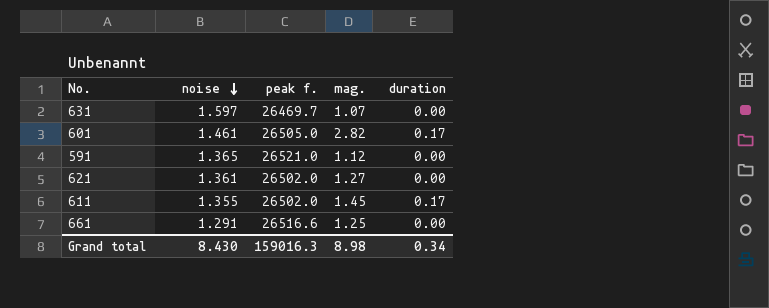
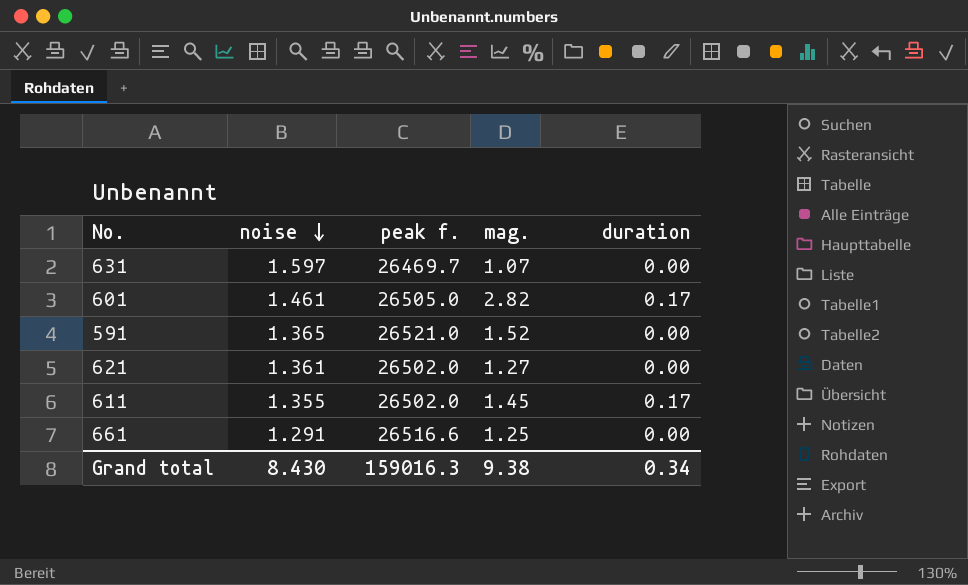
591 | mag.: 1.12 -> 1.52
Grand total | mag.: 8.98 -> 9.38

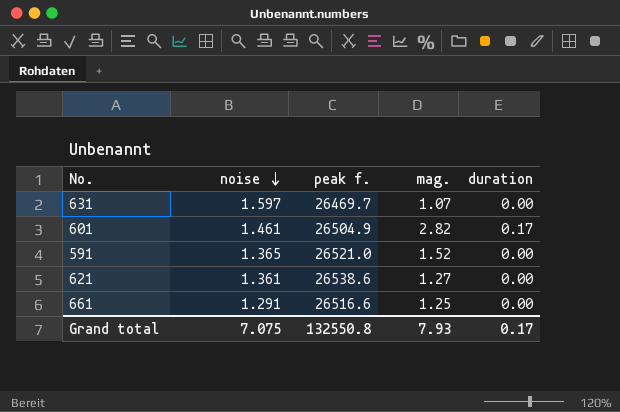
row 611: 1.355 | 26502.0 | 1.45 | 0.17 -> none
601 | peak f.: 26505.0 -> 26504.9
621 | peak f.: 26502.0 -> 26538.6
Grand total | noise: 8.430 -> 7.075
Grand total | peak f.: 159016.3 -> 132550.8
Grand total | mag.: 9.38 -> 7.93
Grand total | duration: 0.34 -> 0.17

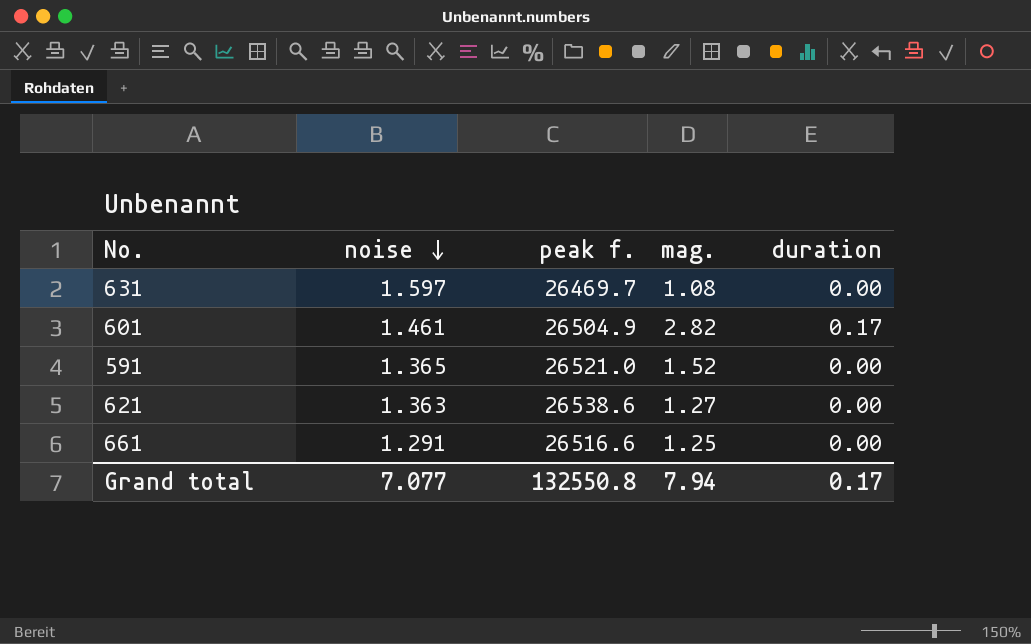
631 | mag.: 1.07 -> 1.08
621 | noise: 1.361 -> 1.363
Grand total | noise: 7.075 -> 7.077
Grand total | mag.: 7.93 -> 7.94

